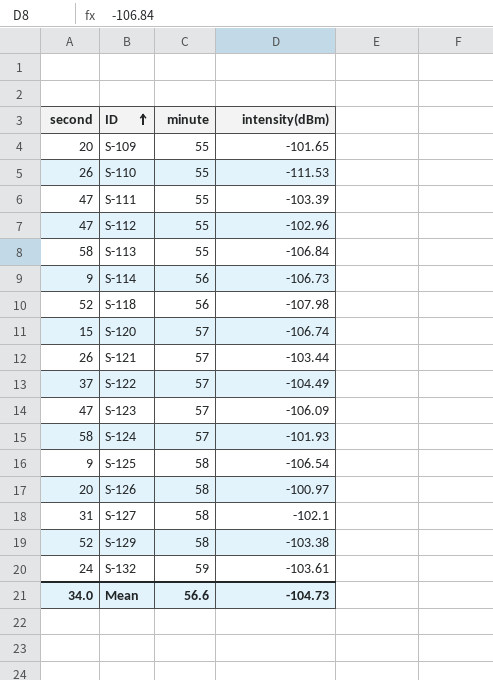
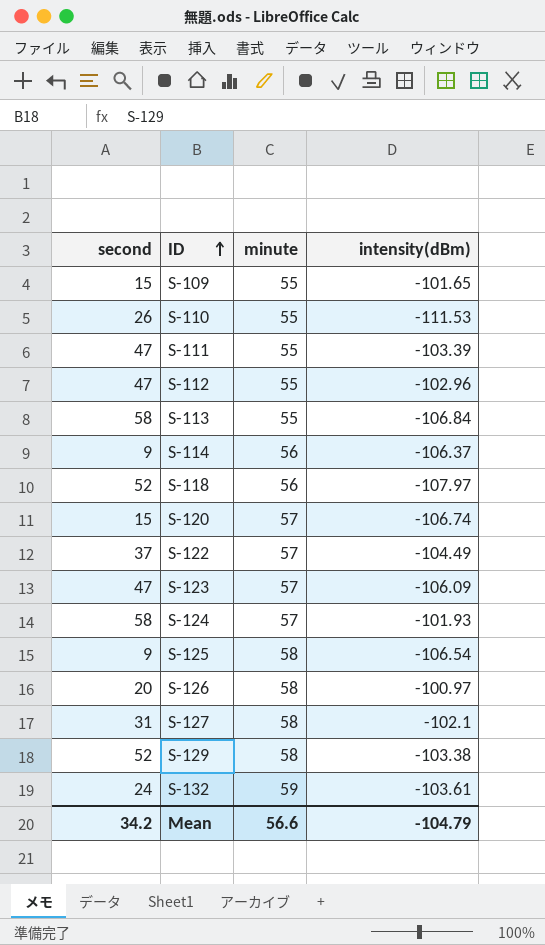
row S-121: 26 | 57 | -103.44 -> none
S-109 | second: 20 -> 15
S-114 | intensity(dBm): -106.73 -> -106.37
S-118 | intensity(dBm): -107.98 -> -107.97
Mean | second: 34.0 -> 34.2
Mean | intensity(dBm): -104.73 -> -104.79

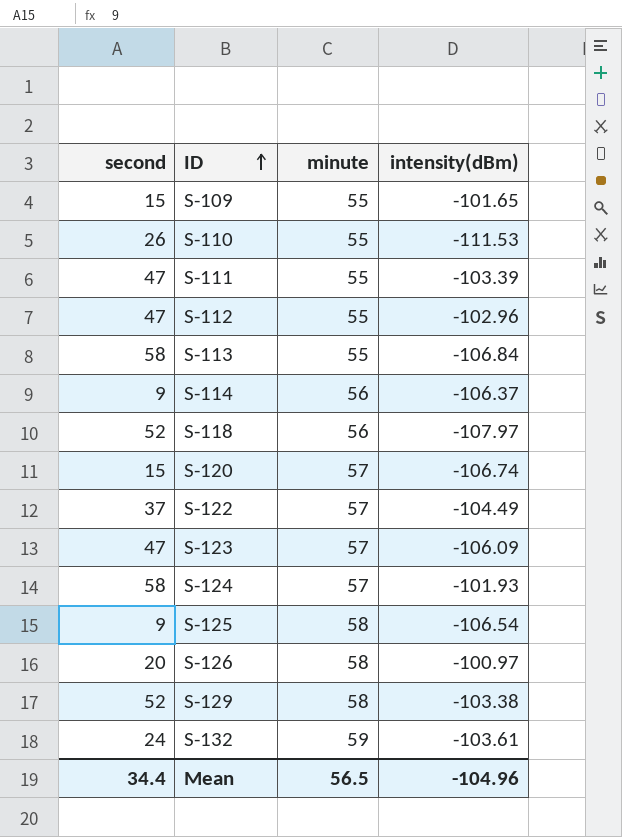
row S-127: 31 | 58 | -102.1 -> none
Mean | second: 34.2 -> 34.4
Mean | minute: 56.6 -> 56.5
Mean | intensity(dBm): -104.79 -> -104.96

